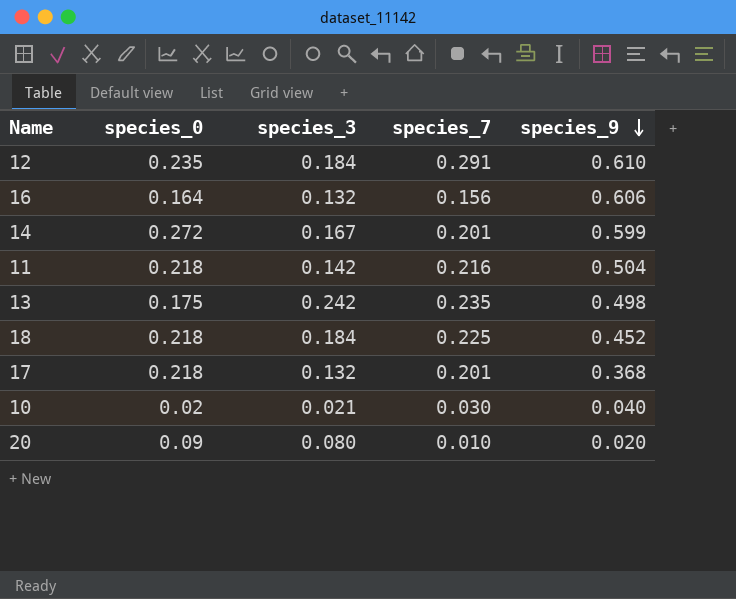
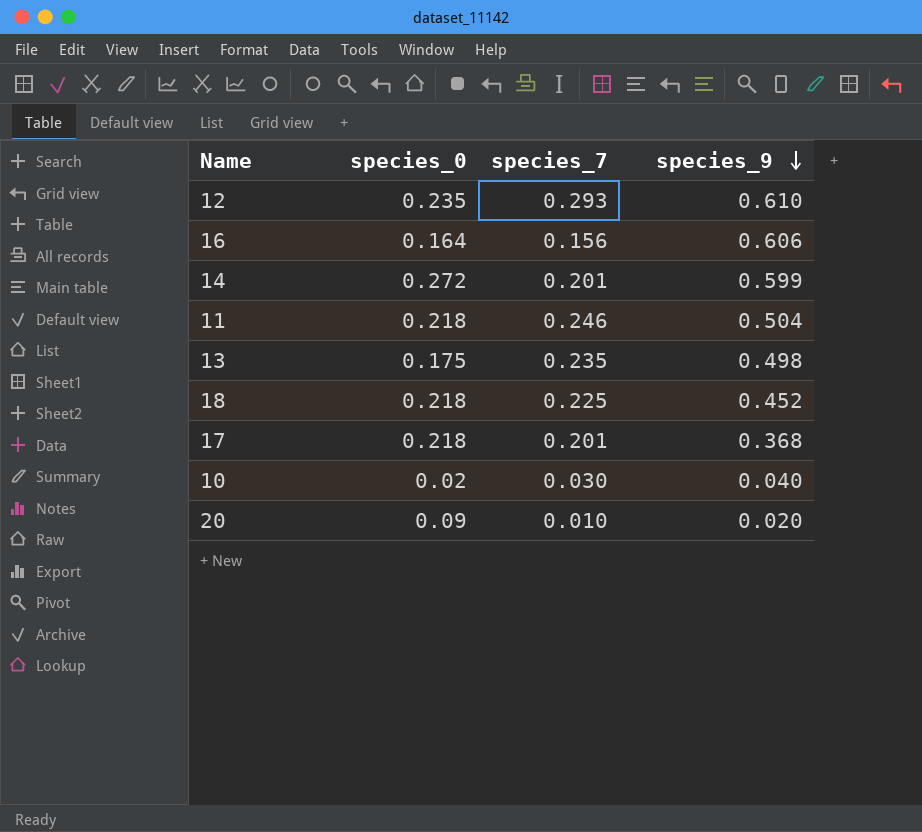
column species_3 | position: 3 -> none
12 | species_7: 0.291 -> 0.293
11 | species_7: 0.216 -> 0.246

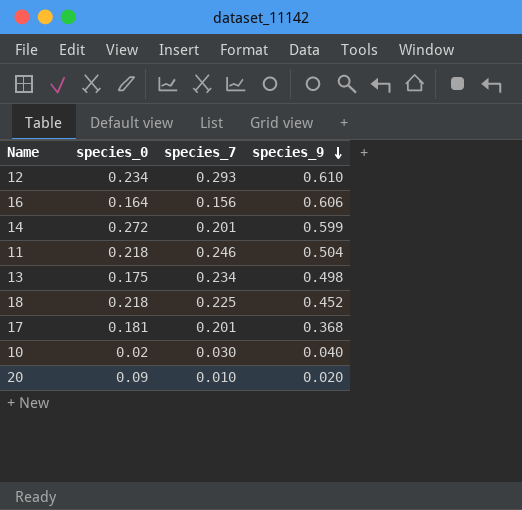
12 | species_0: 0.235 -> 0.234
13 | species_7: 0.235 -> 0.234
17 | species_0: 0.218 -> 0.181

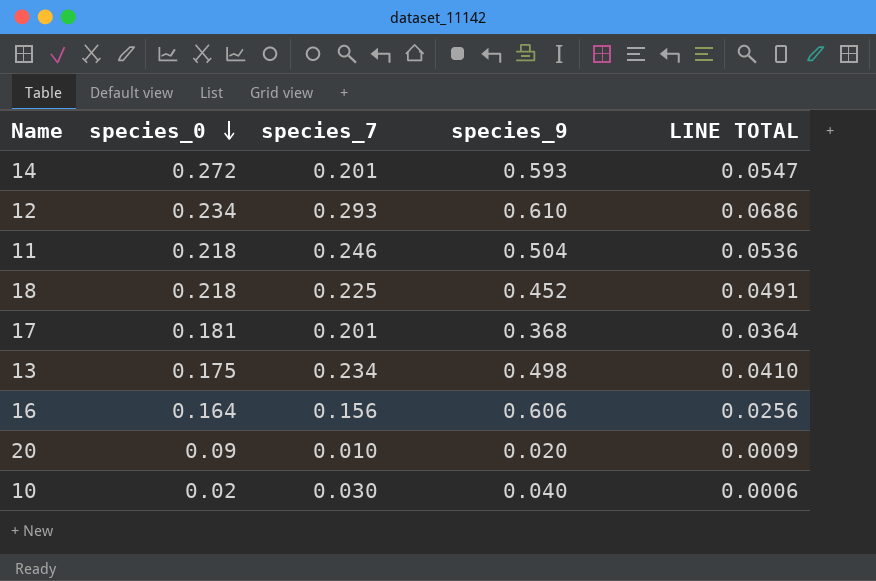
row order: species_9 descending -> species_0 descending
column LINE TOTAL | formula: none -> [species_0] * [species_7]
14 | species_9: 0.599 -> 0.593

